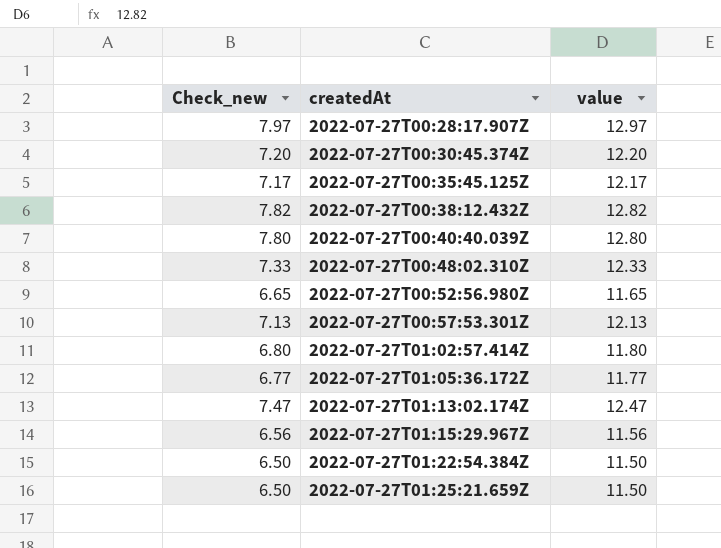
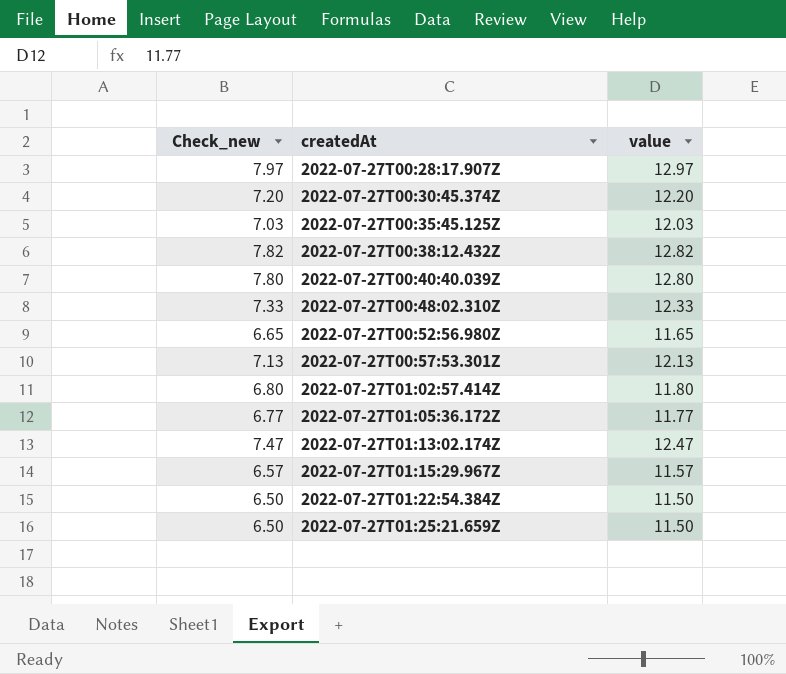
2022-07-27T00:35:45.125Z | Check_new: 7.17 -> 7.03
2022-07-27T00:35:45.125Z | value: 12.17 -> 12.03
2022-07-27T01:15:29.967Z | Check_new: 6.56 -> 6.57
2022-07-27T01:15:29.967Z | value: 11.56 -> 11.57

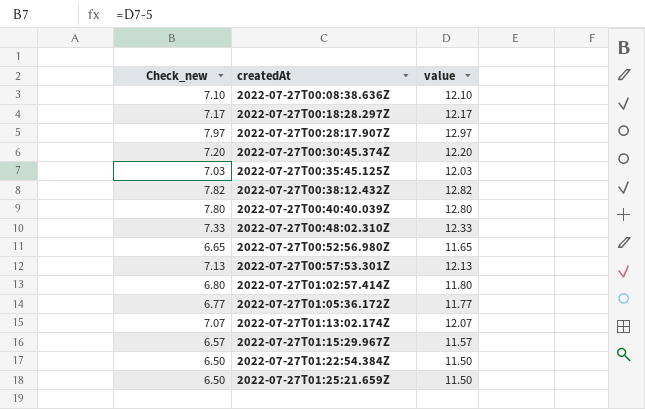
row 2022-07-27T00:08:38.636Z: none -> 7.10 | 12.10
row 2022-07-27T00:18:28.297Z: none -> 7.17 | 12.17
2022-07-27T01:13:02.174Z | Check_new: 7.47 -> 7.07
2022-07-27T01:13:02.174Z | value: 12.47 -> 12.07

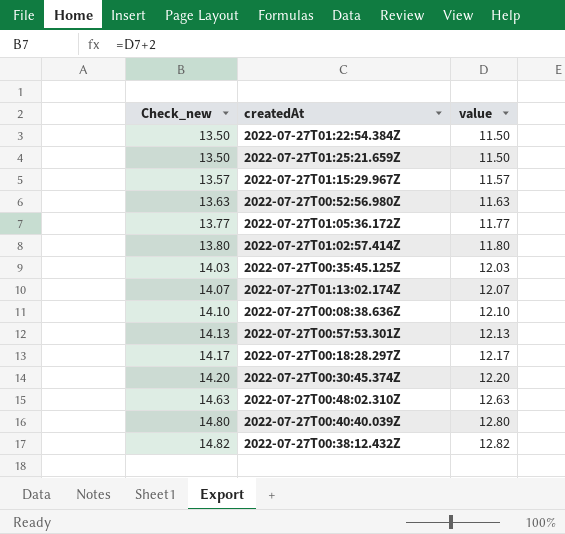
row order: createdAt ascending -> Check_new ascending
column Check_new | formula: [value] - 5 -> [value] + 2
row 2022-07-27T00:28:17.907Z: 7.97 | 12.97 -> none
2022-07-27T00:52:56.980Z | value: 11.65 -> 11.63
2022-07-27T00:48:02.310Z | value: 12.33 -> 12.63

